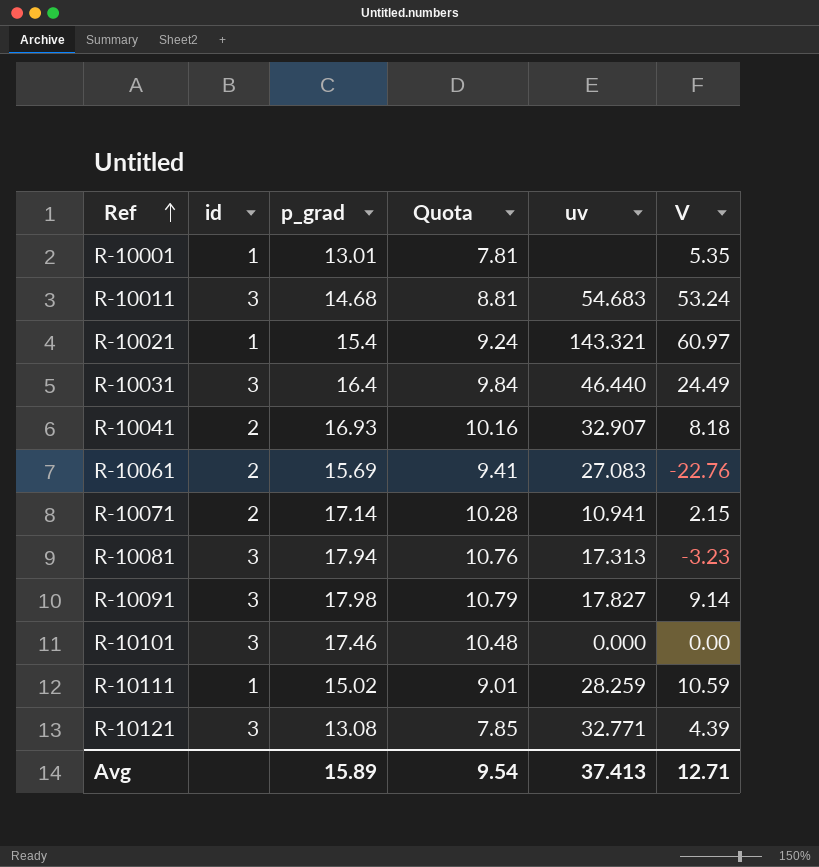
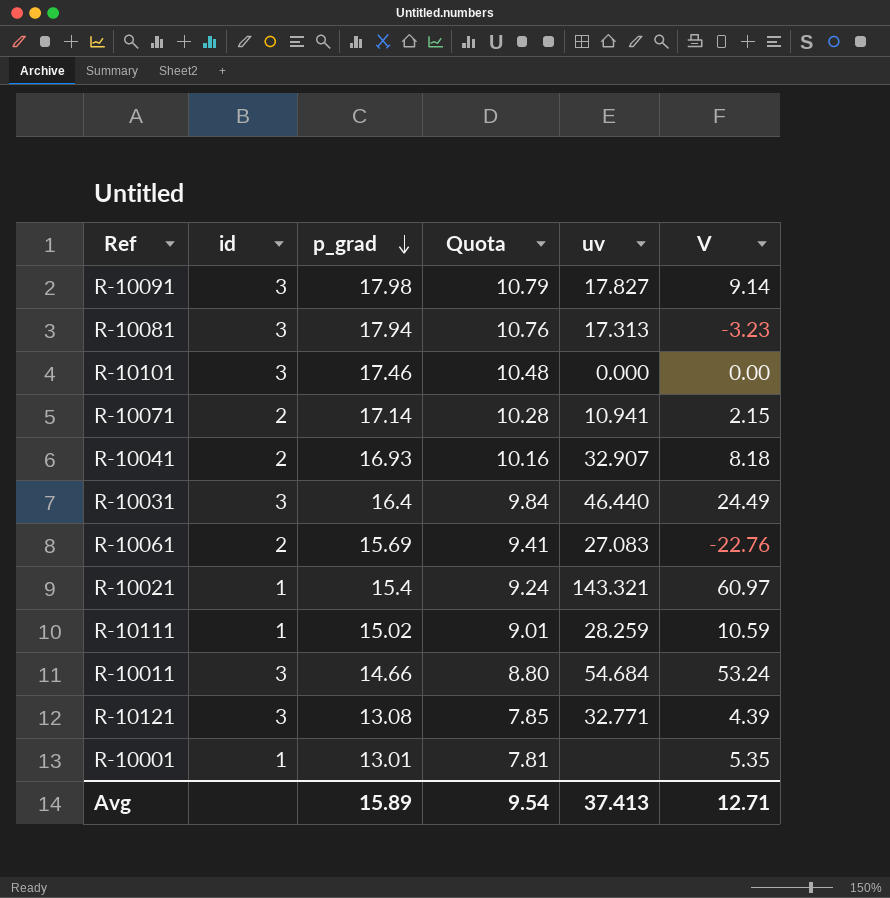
row order: Ref ascending -> p_grad descending
R-10011 | p_grad: 14.68 -> 14.66
R-10011 | Quota: 8.81 -> 8.80
R-10011 | uv: 54.683 -> 54.684

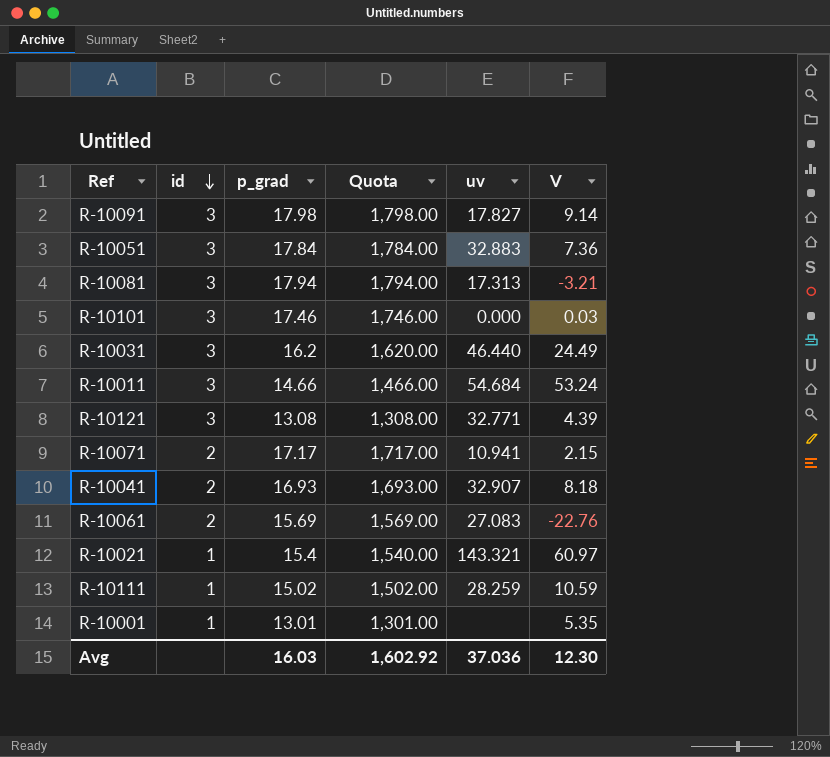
row order: p_grad descending -> id descending
column Quota | formula: [p_grad] * 0.6 -> [p_grad] * 100
row R-10051: none -> 3 | 17.84 | 1,784.00 | 32.883 | 7.36
R-10081 | V: -3.23 -> -3.21
R-10101 | V: 0.00 -> 0.03
R-10031 | p_grad: 16.4 -> 16.2
R-10071 | p_grad: 17.14 -> 17.17
Avg | p_grad: 15.89 -> 16.03
Avg | Quota: 9.54 -> 1,602.92
Avg | uv: 37.413 -> 37.036
Avg | V: 12.71 -> 12.30

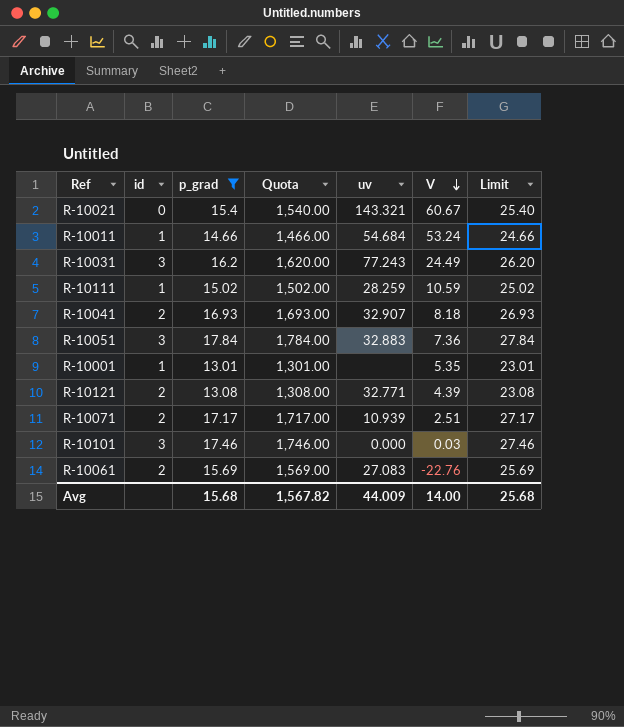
filter: none -> p_grad <= 17.84
row order: id descending -> V descending
column Limit | formula: none -> [p_grad] + 10
R-10021 | id: 1 -> 0
R-10021 | V: 60.97 -> 60.67
R-10011 | id: 3 -> 1
R-10031 | uv: 46.440 -> 77.243
R-10121 | id: 3 -> 2
R-10071 | uv: 10.941 -> 10.939
R-10071 | V: 2.15 -> 2.51
Avg | p_grad: 16.03 -> 15.68
Avg | Quota: 1,602.92 -> 1,567.82
Avg | uv: 37.036 -> 44.009
Avg | V: 12.30 -> 14.00

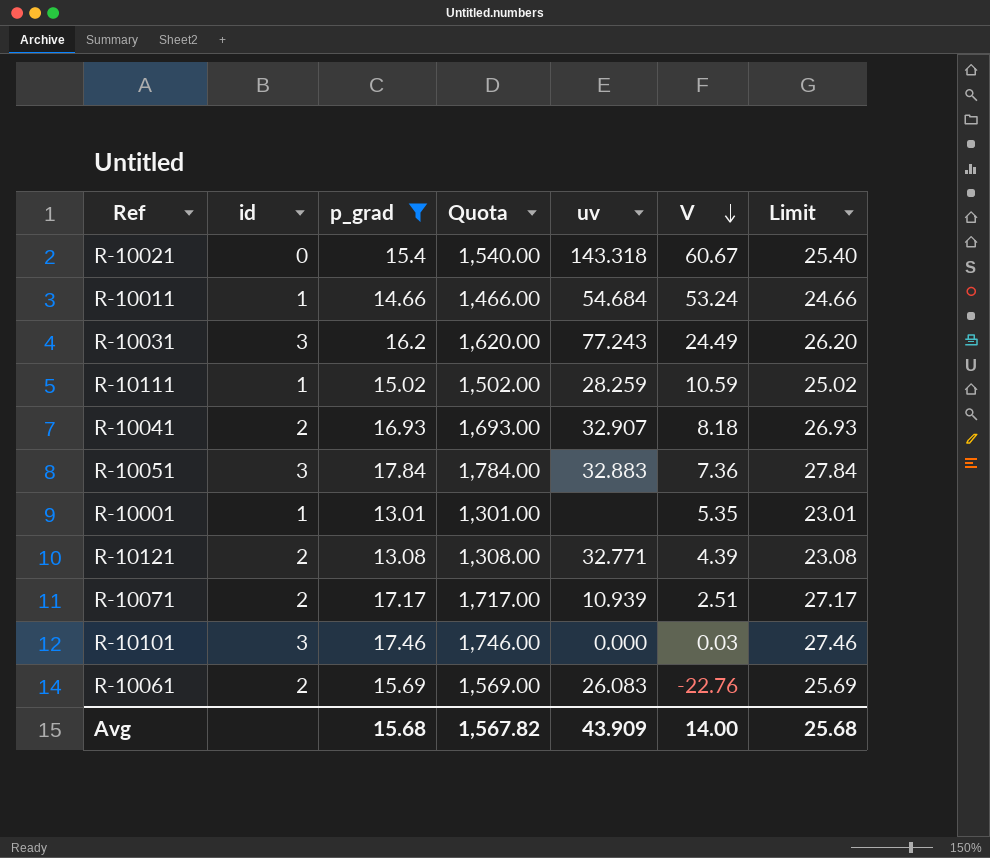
R-10021 | uv: 143.321 -> 143.318
R-10061 | uv: 27.083 -> 26.083
Avg | uv: 44.009 -> 43.909

